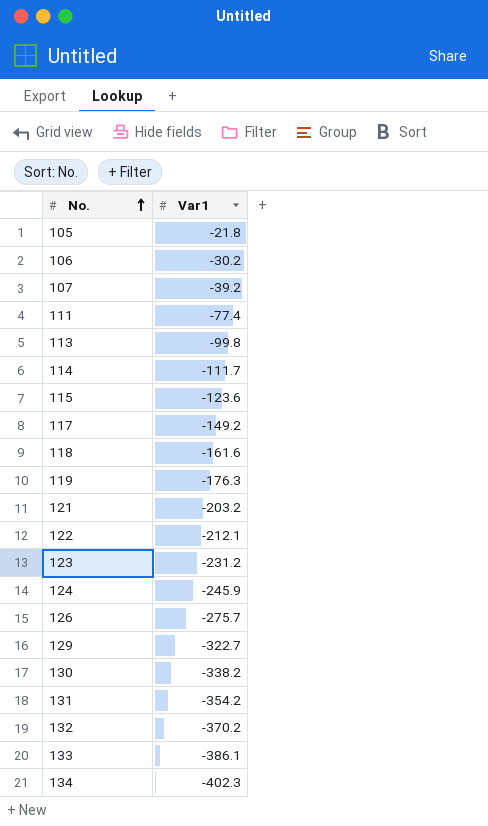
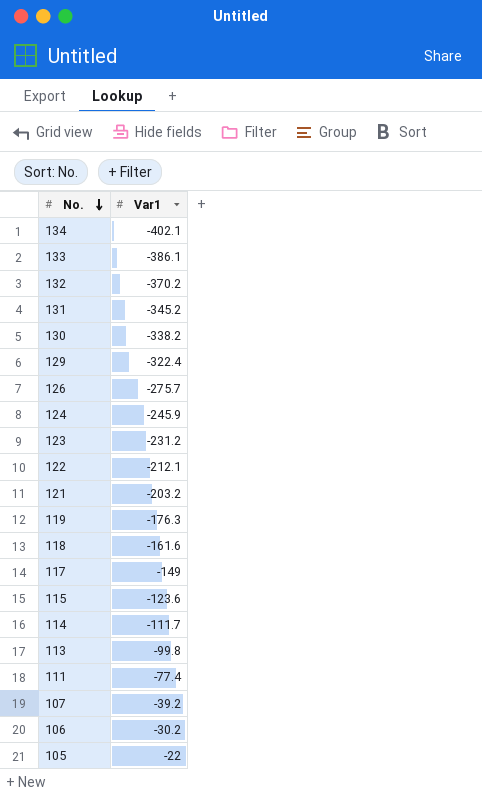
row order: No. ascending -> No. descending
134 | Var1: -402.3 -> -402.1
131 | Var1: -354.2 -> -345.2
129 | Var1: -322.7 -> -322.4
117 | Var1: -149.2 -> -149
105 | Var1: -21.8 -> -22

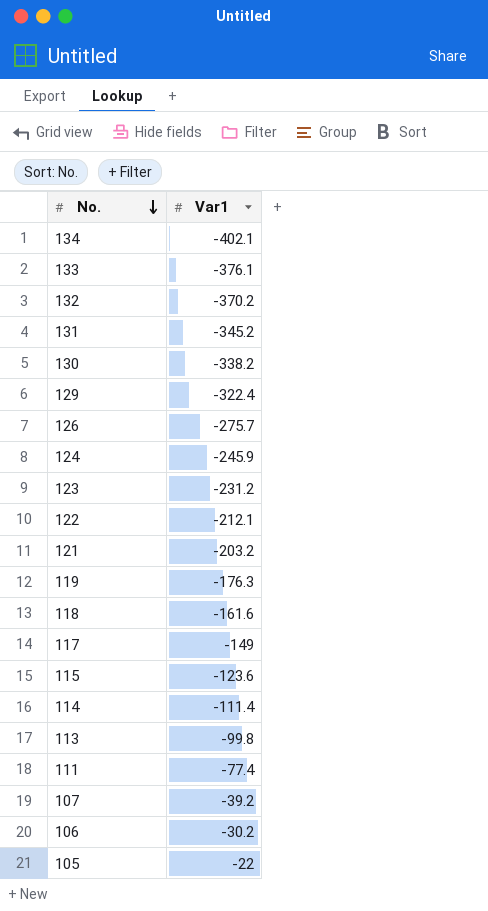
133 | Var1: -386.1 -> -376.1
114 | Var1: -111.7 -> -111.4

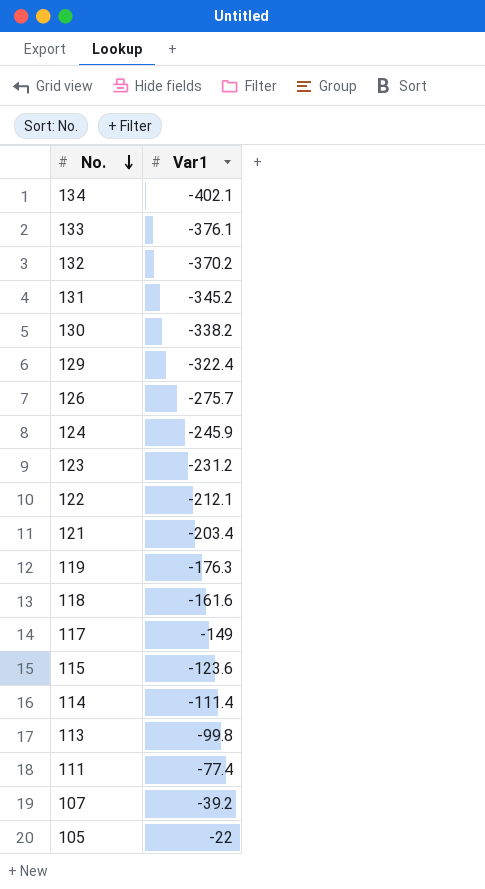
row 106: -30.2 -> none
121 | Var1: -203.2 -> -203.4

